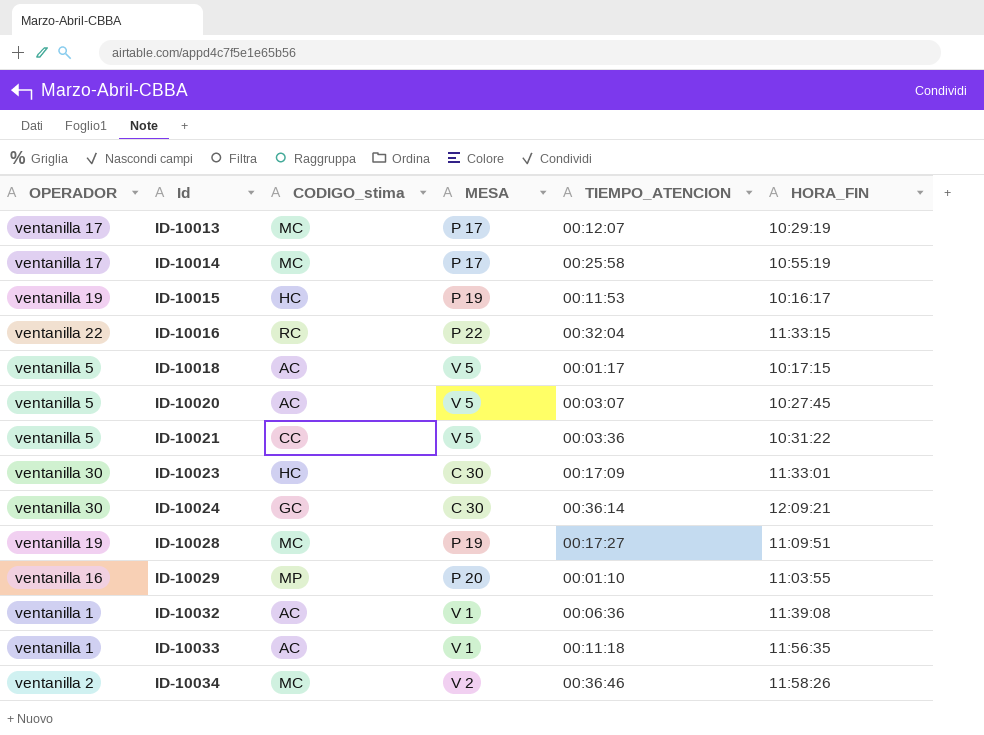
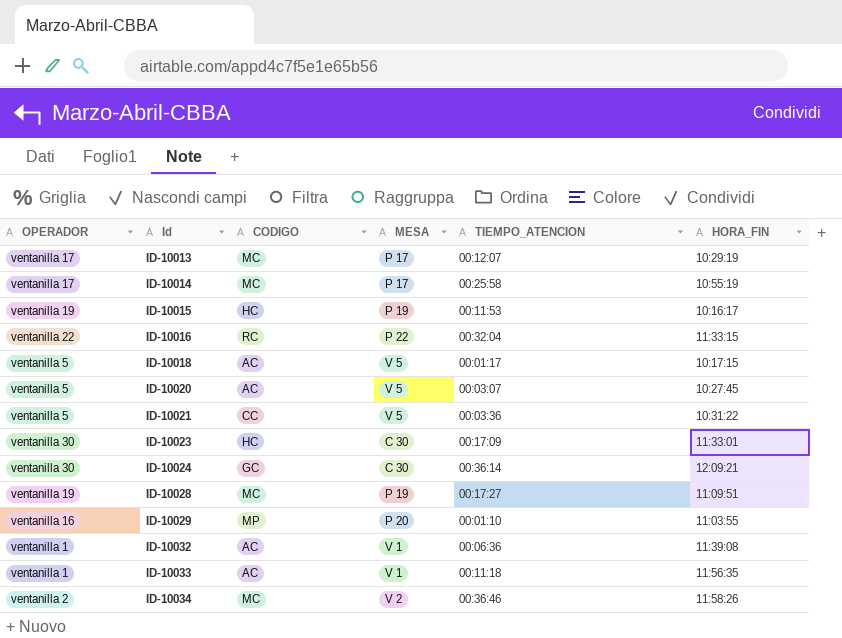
column name: CODIGO_stima -> CODIGO

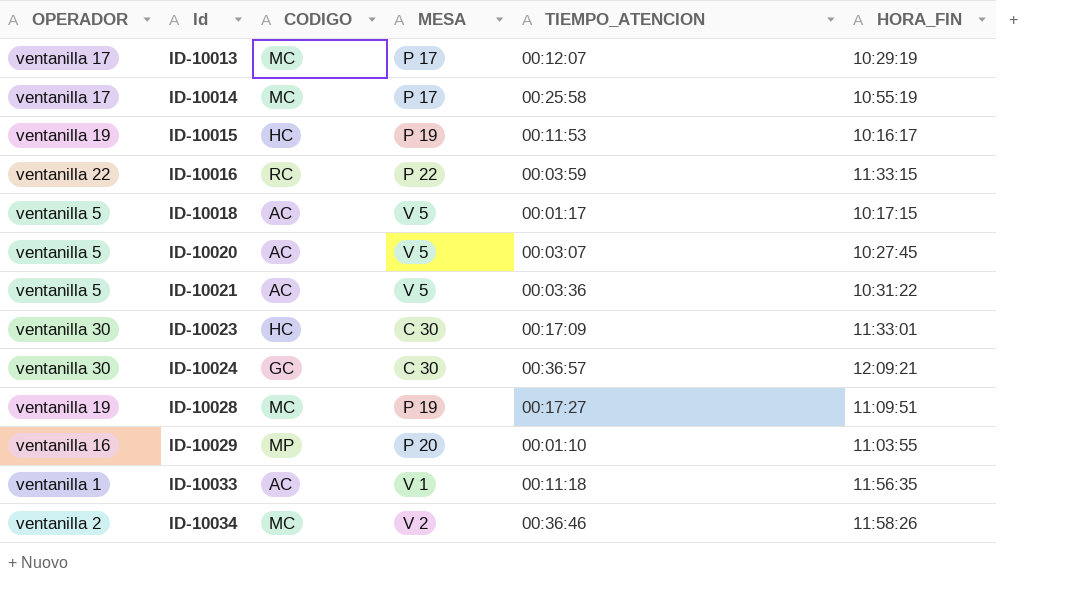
row ID-10032: ventanilla 1 | AC | V 1 | 00:06:36 | 11:39:08 -> none
ID-10016 | TIEMPO_ATENCION: 00:32:04 -> 00:03:59
ID-10021 | CODIGO: CC -> AC
ID-10024 | TIEMPO_ATENCION: 00:36:14 -> 00:36:57

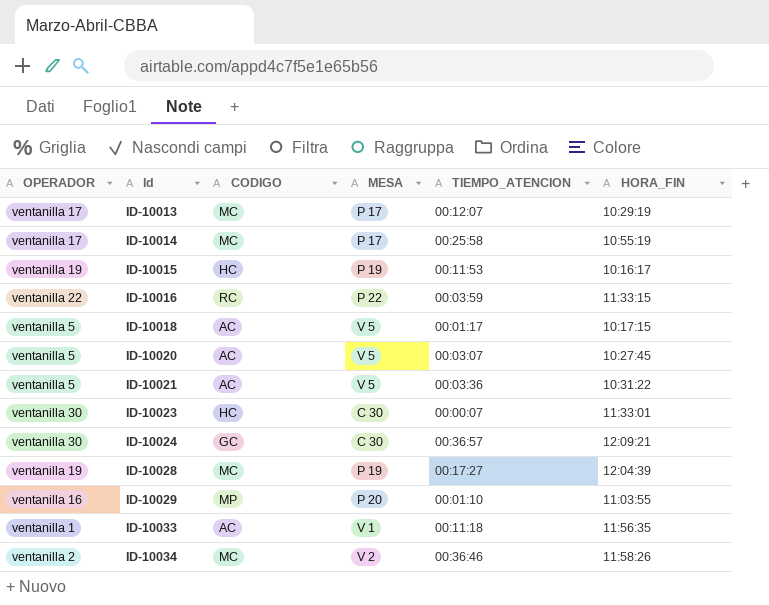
ID-10023 | TIEMPO_ATENCION: 00:17:09 -> 00:00:07
ID-10028 | HORA_FIN: 11:09:51 -> 12:04:39

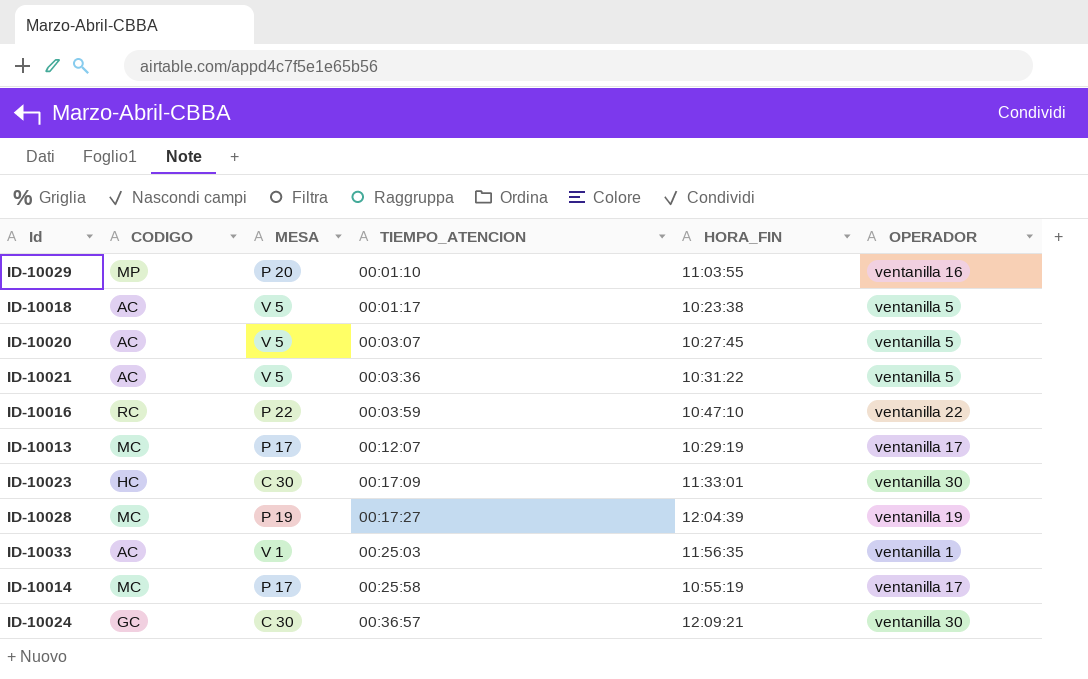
row order: Id ascending -> TIEMPO_ATENCION ascending
column OPERADOR | position: 1 -> 6
row ID-10015: ventanilla 19 | HC | P 19 | 00:11:53 | 10:16:17 -> none
row ID-10034: ventanilla 2 | MC | V 2 | 00:36:46 | 11:58:26 -> none
ID-10018 | HORA_FIN: 10:17:15 -> 10:23:38
ID-10016 | HORA_FIN: 11:33:15 -> 10:47:10
ID-10023 | TIEMPO_ATENCION: 00:00:07 -> 00:17:09
ID-10033 | TIEMPO_ATENCION: 00:11:18 -> 00:25:03

